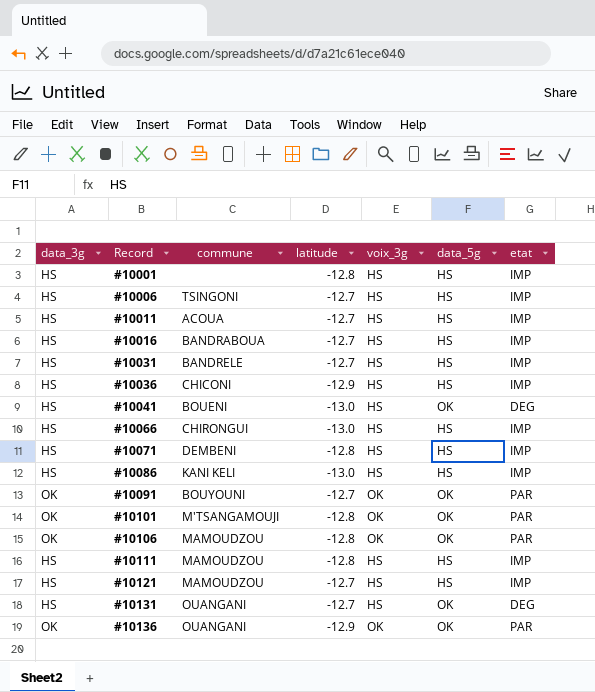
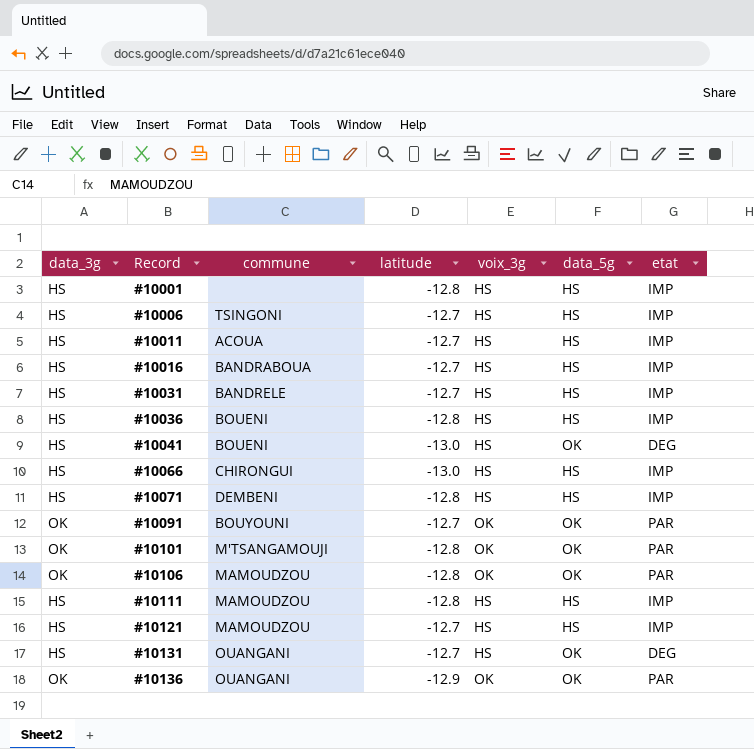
row #10086: HS | KANI KELI | -13.0 | HS | HS | IMP -> none
#10036 | commune: CHICONI -> BOUENI
#10036 | latitude: -12.9 -> -12.8

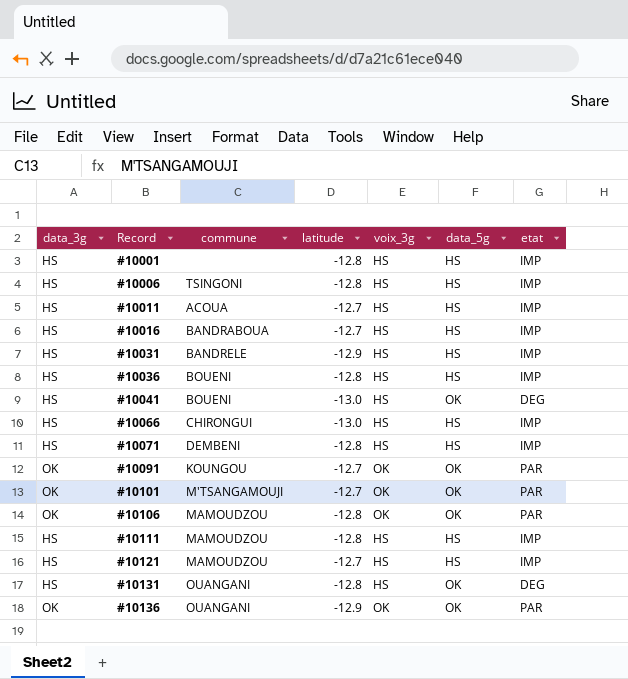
#10006 | latitude: -12.7 -> -12.8
#10031 | latitude: -12.7 -> -12.9
#10091 | commune: BOUYOUNI -> KOUNGOU
#10101 | latitude: -12.8 -> -12.7
#10131 | latitude: -12.7 -> -12.8

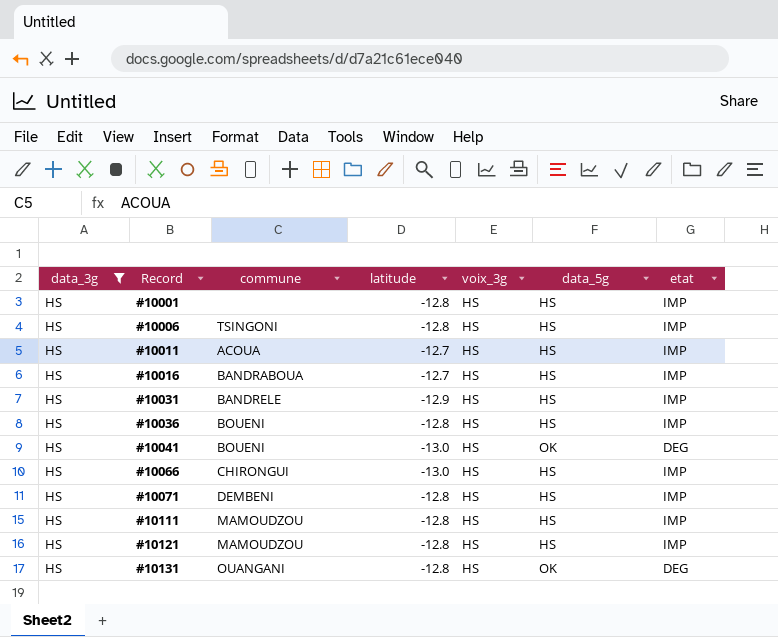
filter: none -> data_3g = HS
#10121 | latitude: -12.7 -> -12.8

